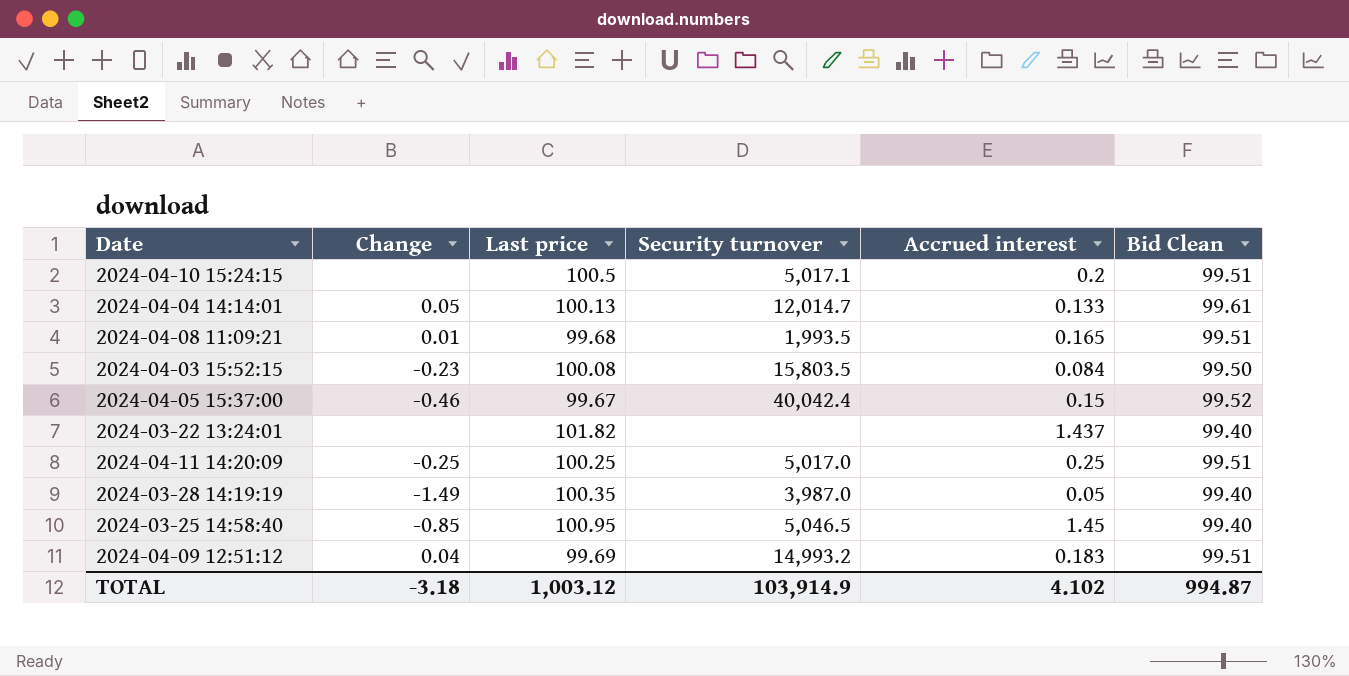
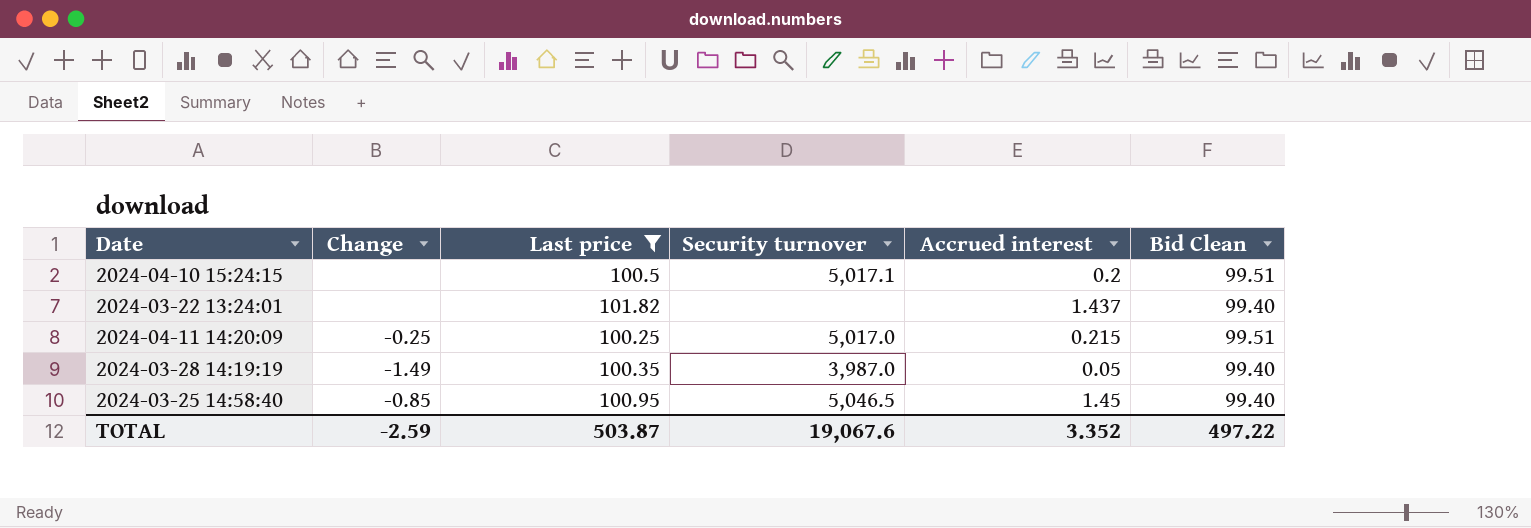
filter: none -> Last price >= 100.25
2024-04-11 14:20:09 | Accrued interest: 0.25 -> 0.215
TOTAL | Change: -3.18 -> -2.59
TOTAL | Last price: 1,003.12 -> 503.87
TOTAL | Security turnover: 103,914.9 -> 19,067.6
TOTAL | Accrued interest: 4.102 -> 3.352
TOTAL | Bid Clean: 994.87 -> 497.22

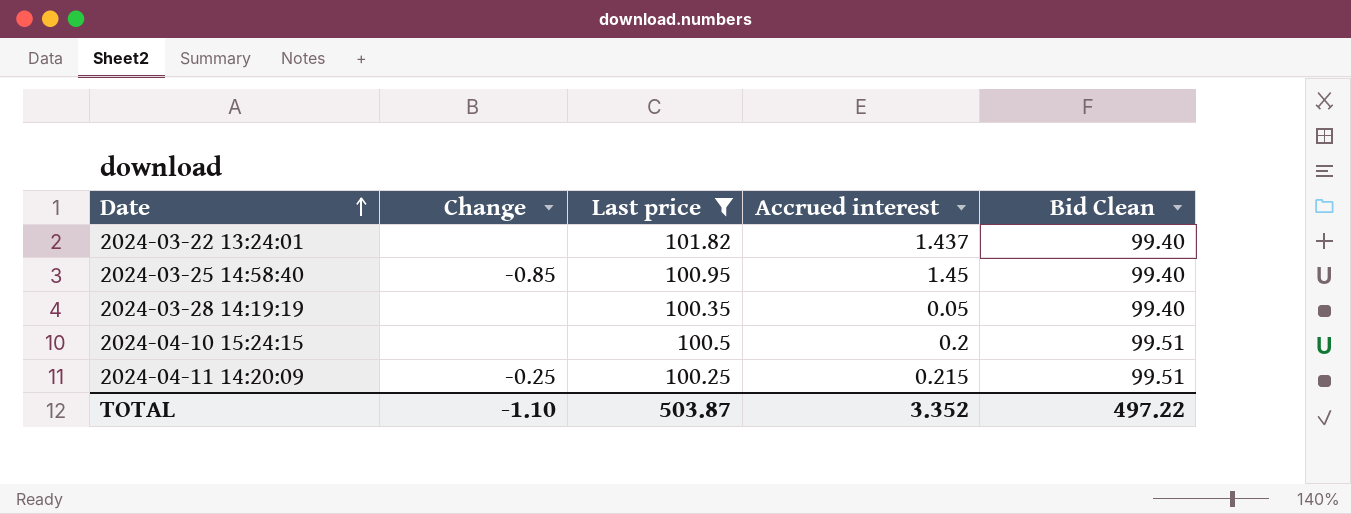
row order: none -> Date ascending
column Security turnover | position: 4 -> none
2024-03-28 14:19:19 | Change: -1.49 -> none
TOTAL | Change: -2.59 -> -1.10

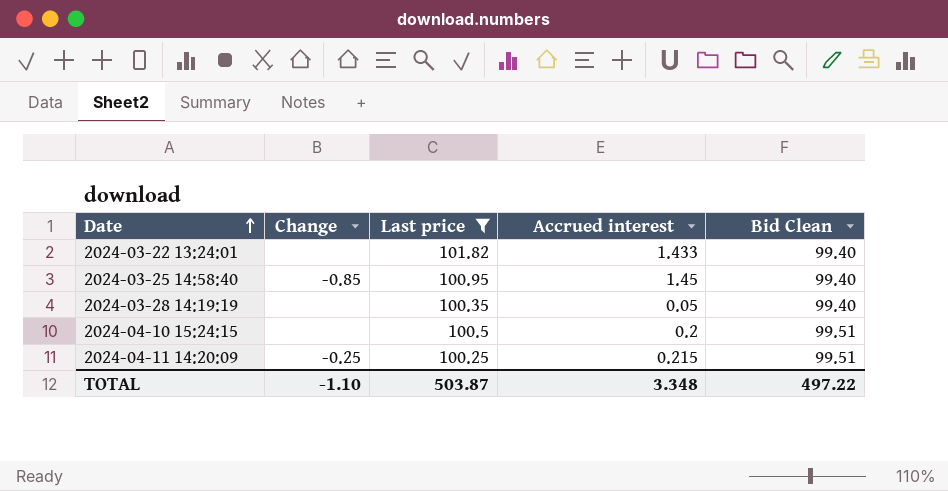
2024-03-22 13:24:01 | Accrued interest: 1.437 -> 1.433
TOTAL | Accrued interest: 3.352 -> 3.348

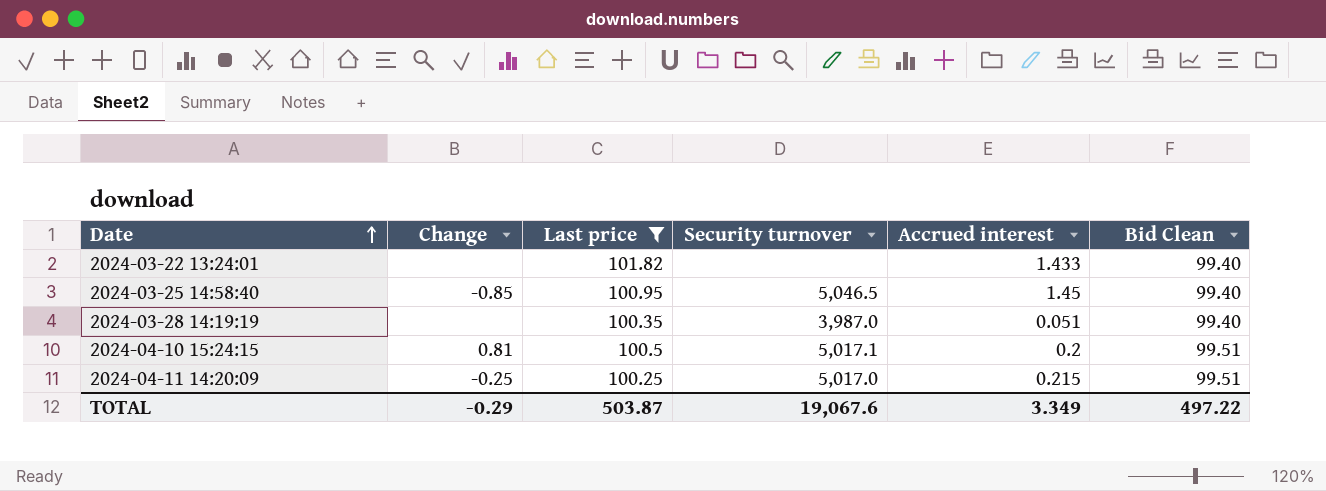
column Security turnover | position: none -> 4
2024-03-28 14:19:19 | Accrued interest: 0.05 -> 0.051
2024-04-10 15:24:15 | Change: none -> 0.81
TOTAL | Change: -1.10 -> -0.29
TOTAL | Accrued interest: 3.348 -> 3.349

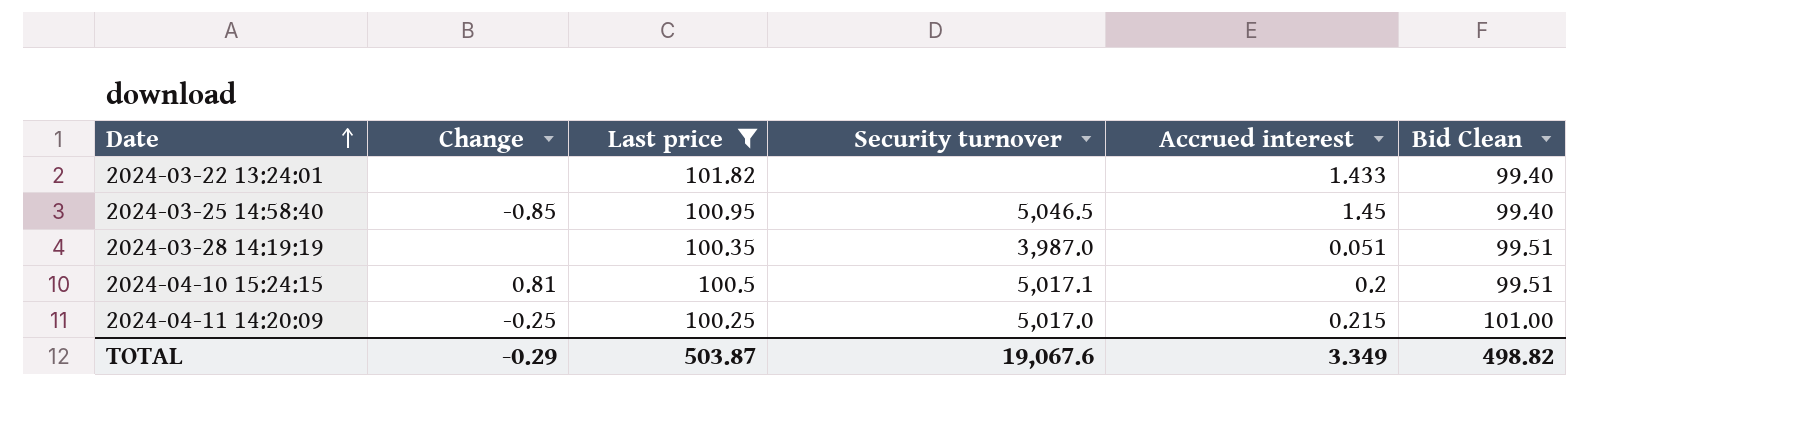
2024-03-28 14:19:19 | Bid Clean: 99.40 -> 99.51
2024-04-11 14:20:09 | Bid Clean: 99.51 -> 101.00
TOTAL | Bid Clean: 497.22 -> 498.82

